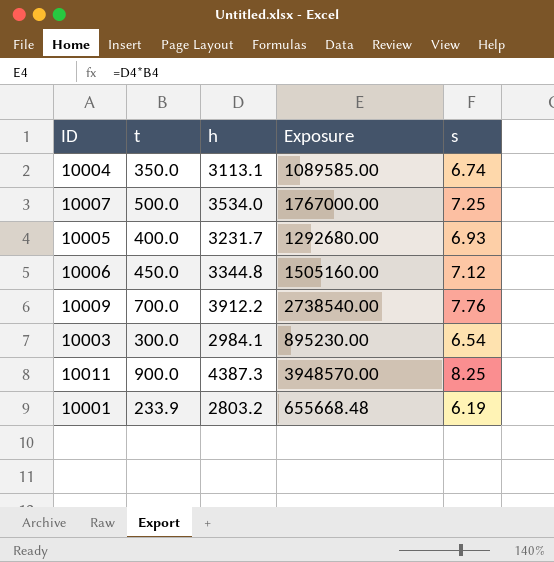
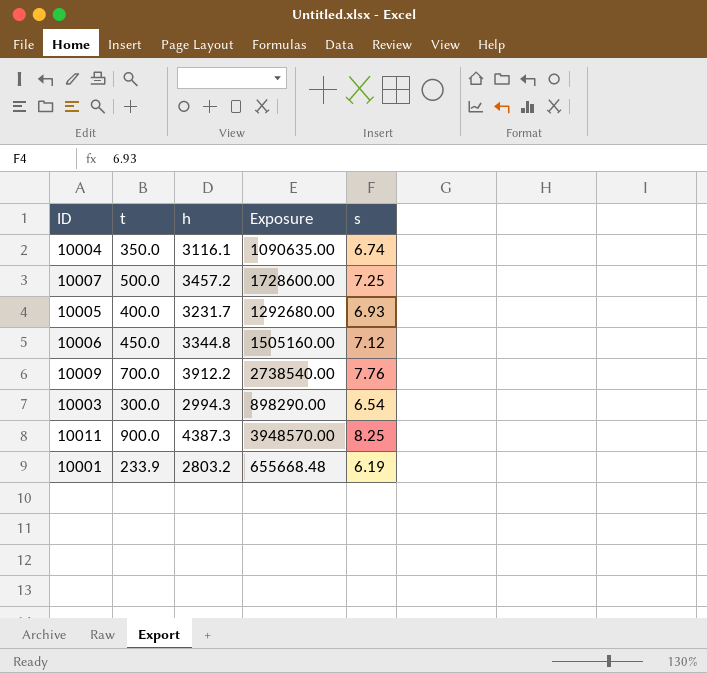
10004 | h: 3113.1 -> 3116.1
10004 | Exposure: 1089585.00 -> 1090635.00
10007 | h: 3534.0 -> 3457.2
10007 | Exposure: 1767000.00 -> 1728600.00
10003 | h: 2984.1 -> 2994.3
10003 | Exposure: 895230.00 -> 898290.00

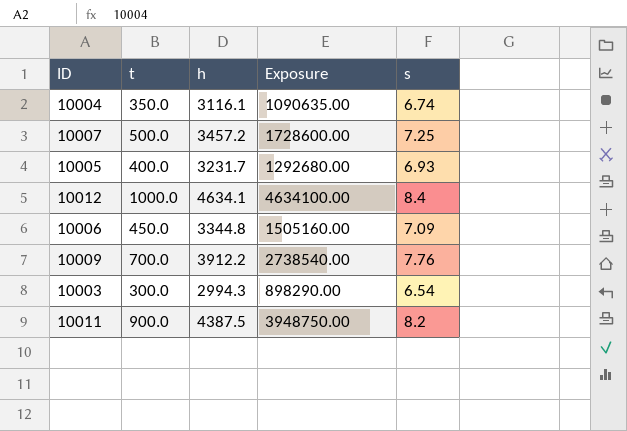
row 10001: 233.9 | 2803.2 | 655668.48 | 6.19 -> none
row 10012: none -> 1000.0 | 4634.1 | 4634100.00 | 8.4
10006 | s: 7.12 -> 7.09
10011 | h: 4387.3 -> 4387.5
10011 | Exposure: 3948570.00 -> 3948750.00
10011 | s: 8.25 -> 8.2

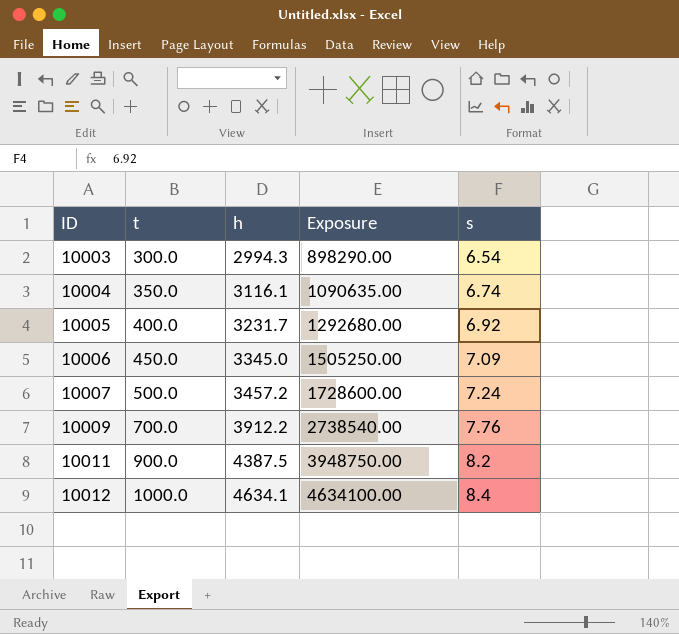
row order: none -> ID ascending
10005 | s: 6.93 -> 6.92
10006 | h: 3344.8 -> 3345.0
10006 | Exposure: 1505160.00 -> 1505250.00
10007 | s: 7.25 -> 7.24

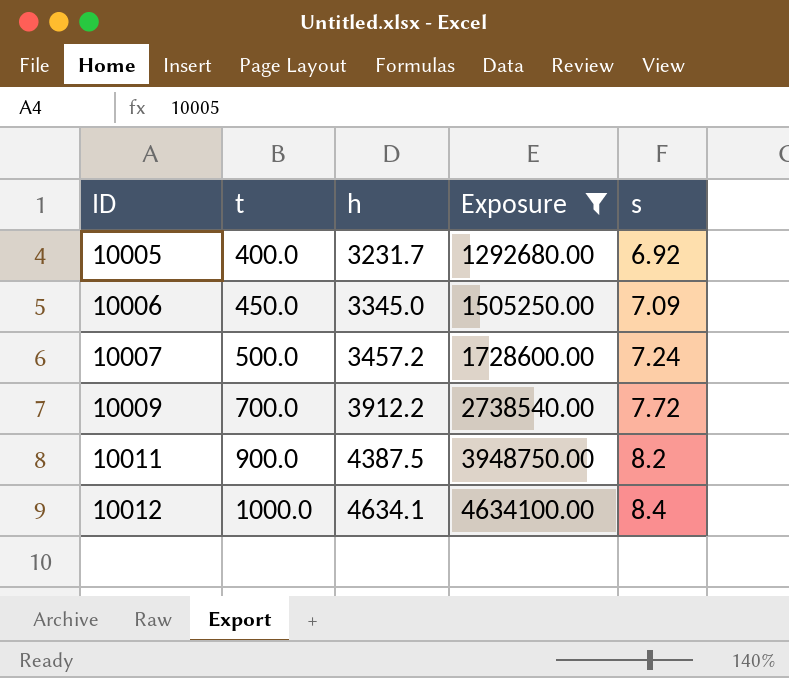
filter: none -> Exposure >= 1292680.00
10009 | s: 7.76 -> 7.72

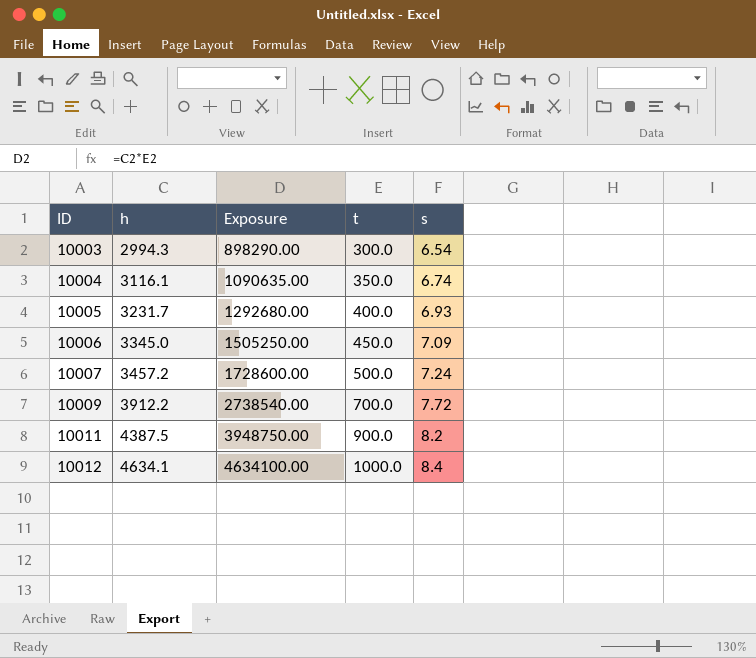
filter: Exposure >= 1292680.00 -> none
column t | position: 2 -> 4
10005 | s: 6.92 -> 6.93

